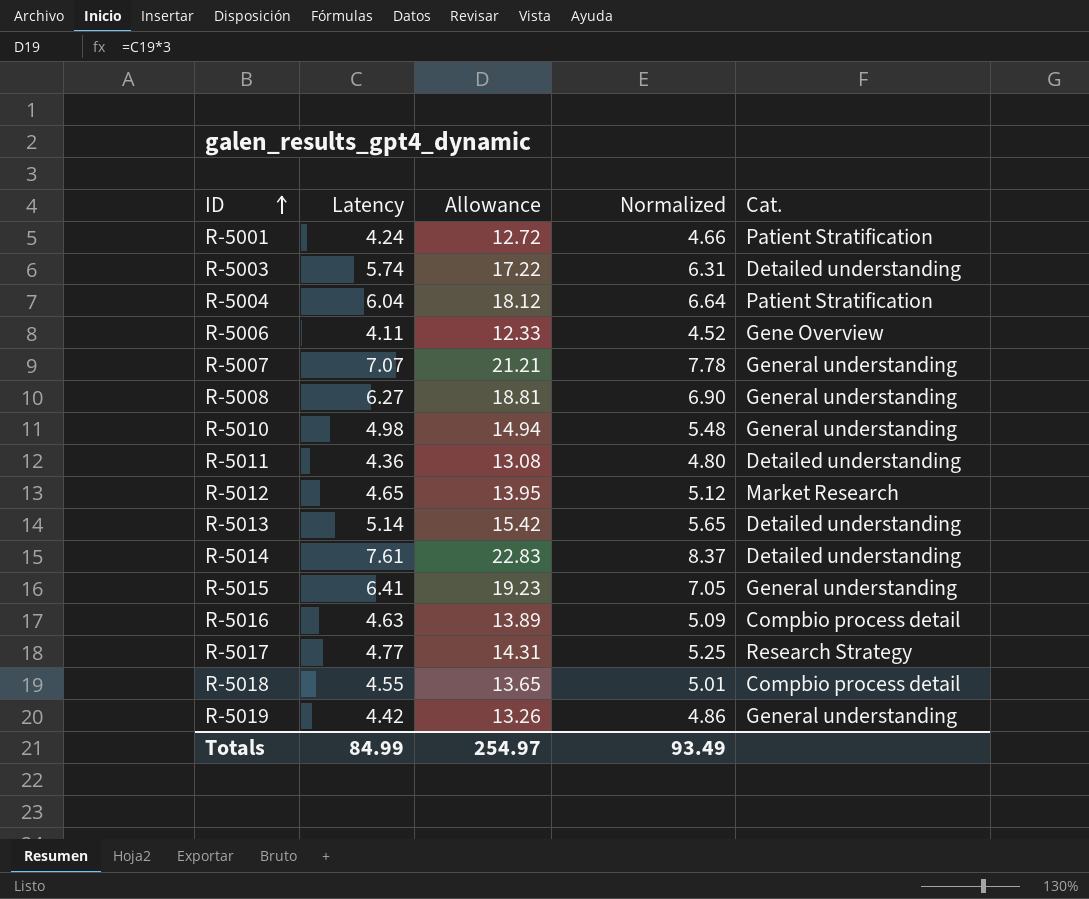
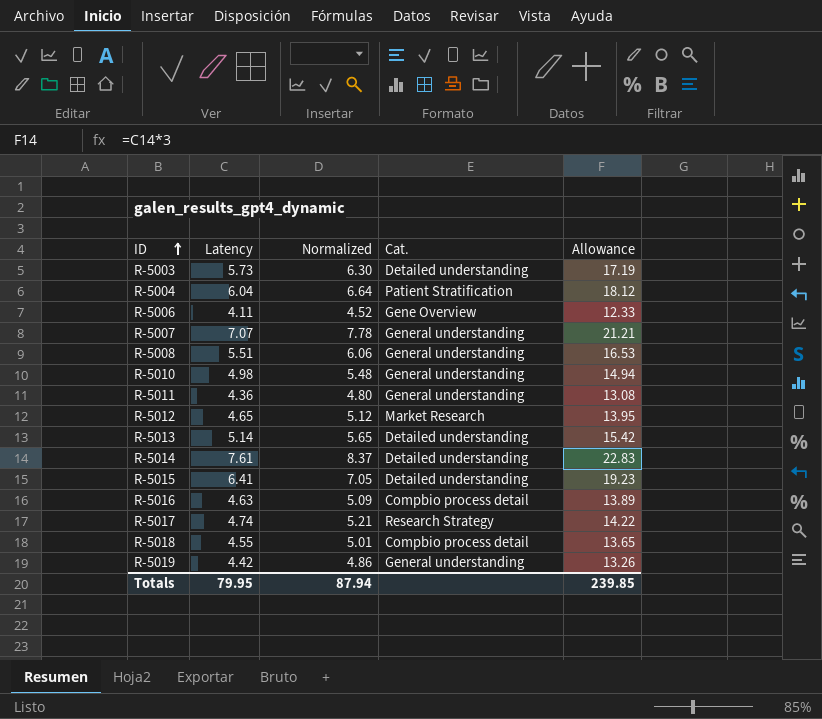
column Allowance | position: 3 -> 5
row R-5001: 4.24 | 12.72 | 4.66 | Patient Stratification -> none
R-5003 | Latency: 5.74 -> 5.73
R-5003 | Normalized: 6.31 -> 6.30
R-5003 | Allowance: 17.22 -> 17.19
R-5008 | Latency: 6.27 -> 5.51
R-5008 | Normalized: 6.90 -> 6.06
R-5008 | Allowance: 18.81 -> 16.53
R-5011 | Cat.: Detailed understanding -> General understanding
R-5015 | Cat.: General understanding -> Detailed understanding
R-5017 | Latency: 4.77 -> 4.74
R-5017 | Normalized: 5.25 -> 5.21
R-5017 | Allowance: 14.31 -> 14.22
Totals | Latency: 84.99 -> 79.95
Totals | Normalized: 93.49 -> 87.94
Totals | Allowance: 254.97 -> 239.85

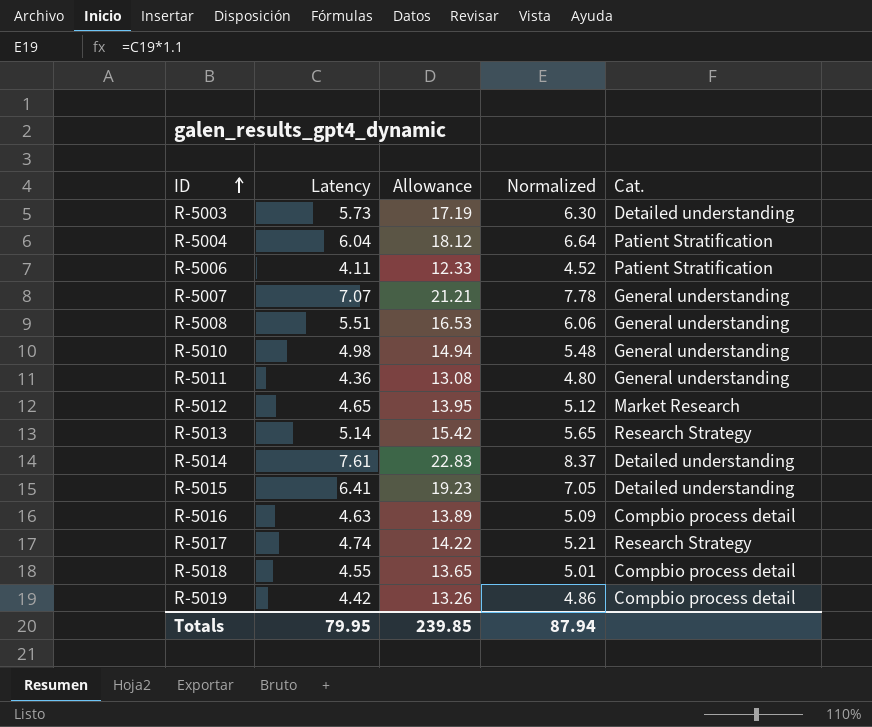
column Allowance | position: 5 -> 3
R-5006 | Cat.: Gene Overview -> Patient Stratification
R-5013 | Cat.: Detailed understanding -> Research Strategy
R-5019 | Cat.: General understanding -> Compbio process detail

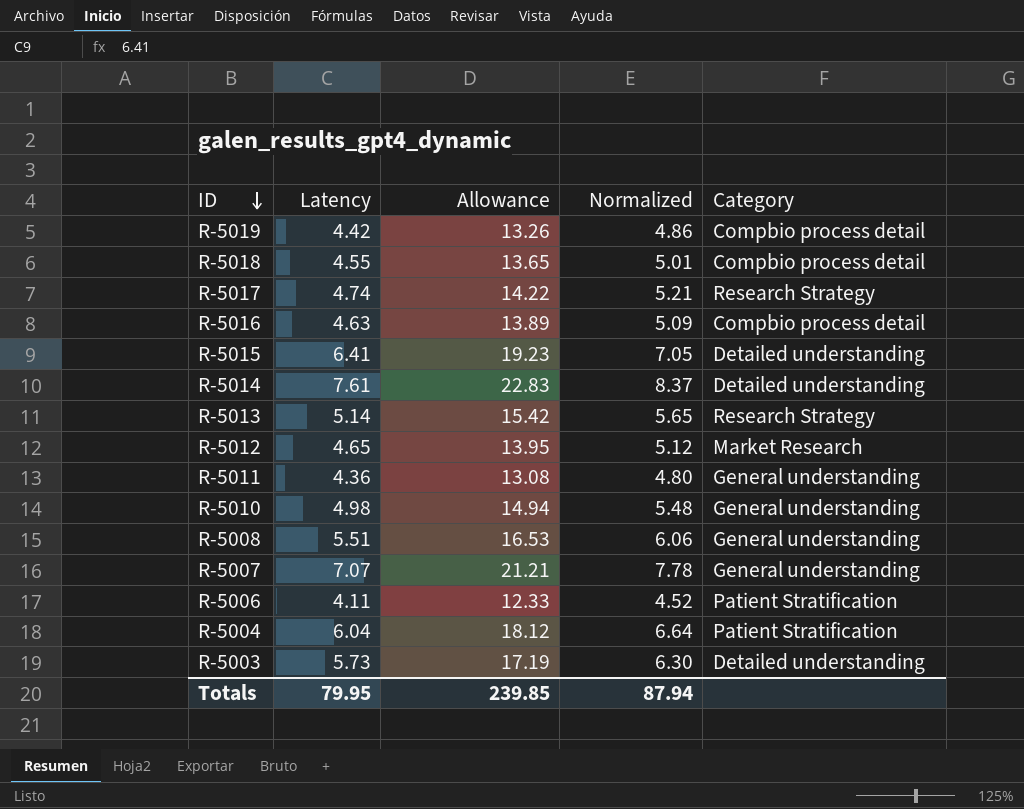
row order: ID ascending -> ID descending
column name: Cat. -> Category

